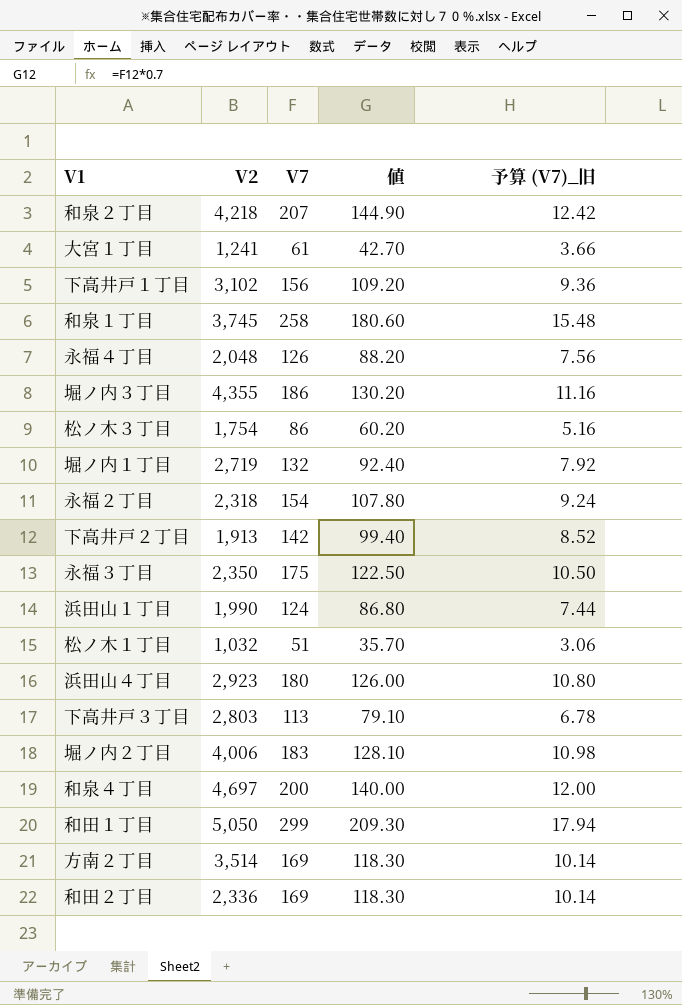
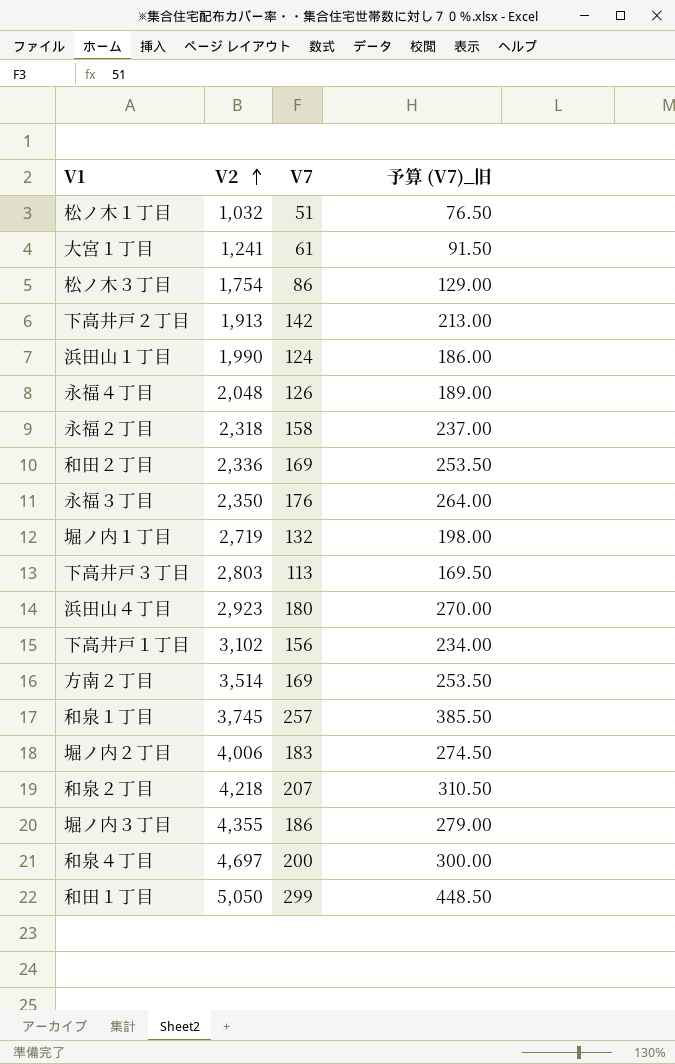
row order: none -> V2 ascending
column 値 | formula: [V7] * 0.7 -> none
column 予算 (V7)_旧 | formula: [V7] * 0.06 -> [V7] * 1.5
永福２丁目 | V7: 154 -> 158
永福３丁目 | V7: 175 -> 176
和泉１丁目 | V7: 258 -> 257

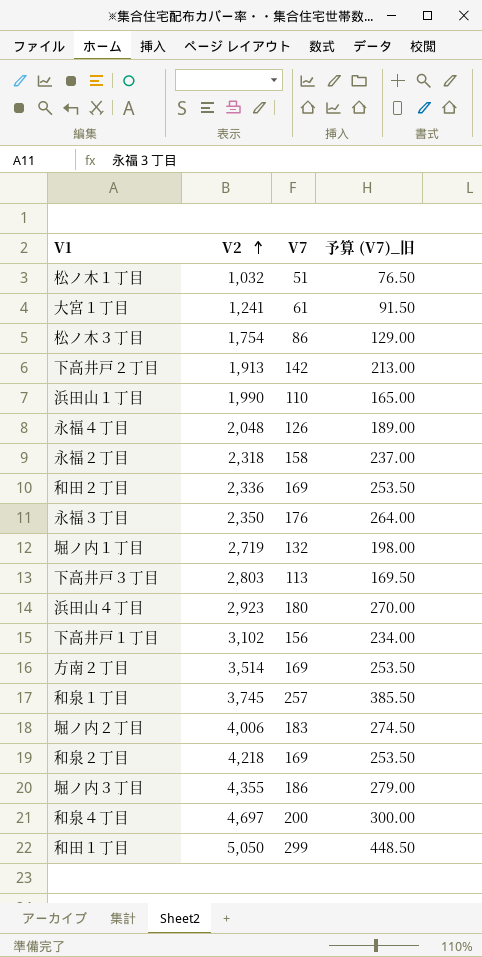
浜田山１丁目 | V7: 124 -> 110
浜田山１丁目 | 予算 (V7)_旧: 186.00 -> 165.00
和泉２丁目 | V7: 207 -> 169
和泉２丁目 | 予算 (V7)_旧: 310.50 -> 253.50

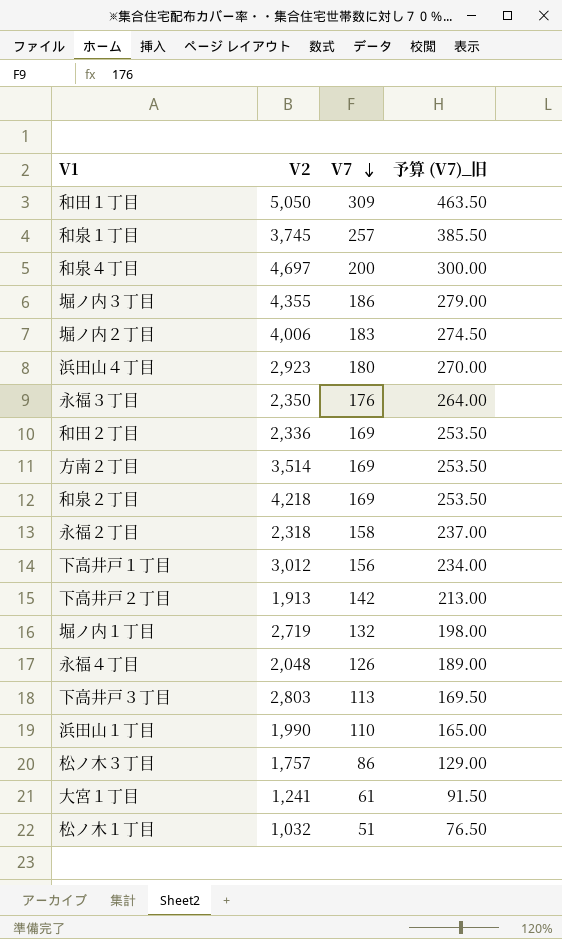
row order: V2 ascending -> V7 descending
和田１丁目 | V7: 299 -> 309
和田１丁目 | 予算 (V7)_旧: 448.50 -> 463.50
下高井戸１丁目 | V2: 3,102 -> 3,012
松ノ木３丁目 | V2: 1,754 -> 1,757

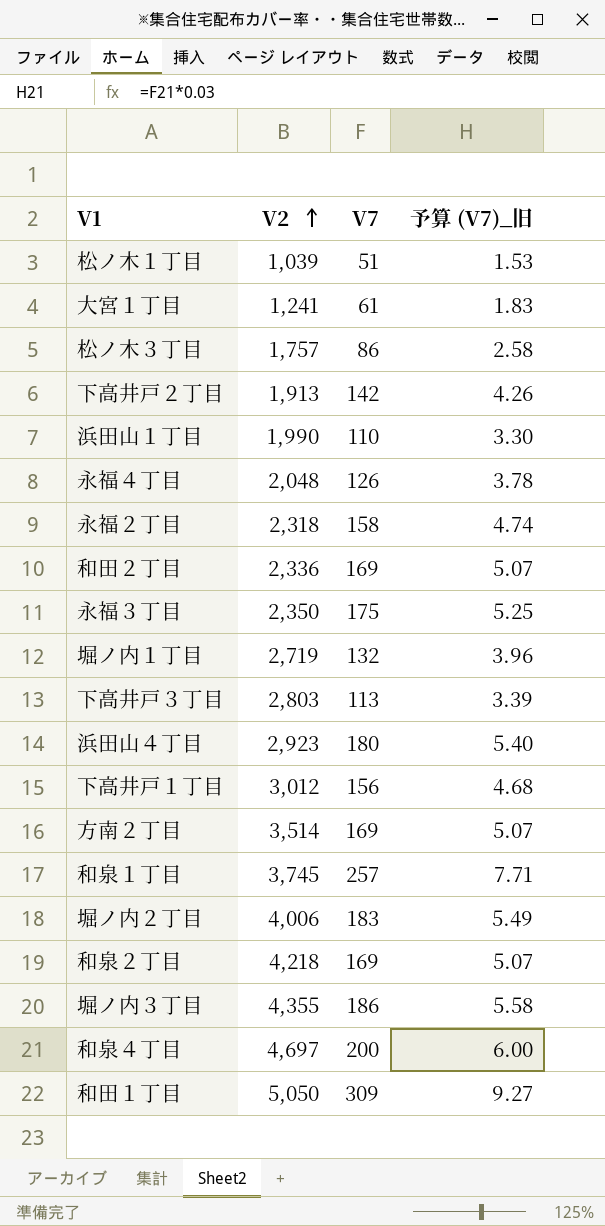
row order: V7 descending -> V2 ascending
column 予算 (V7)_旧 | formula: [V7] * 1.5 -> [V7] * 0.03
松ノ木１丁目 | V2: 1,032 -> 1,039
永福３丁目 | V7: 176 -> 175

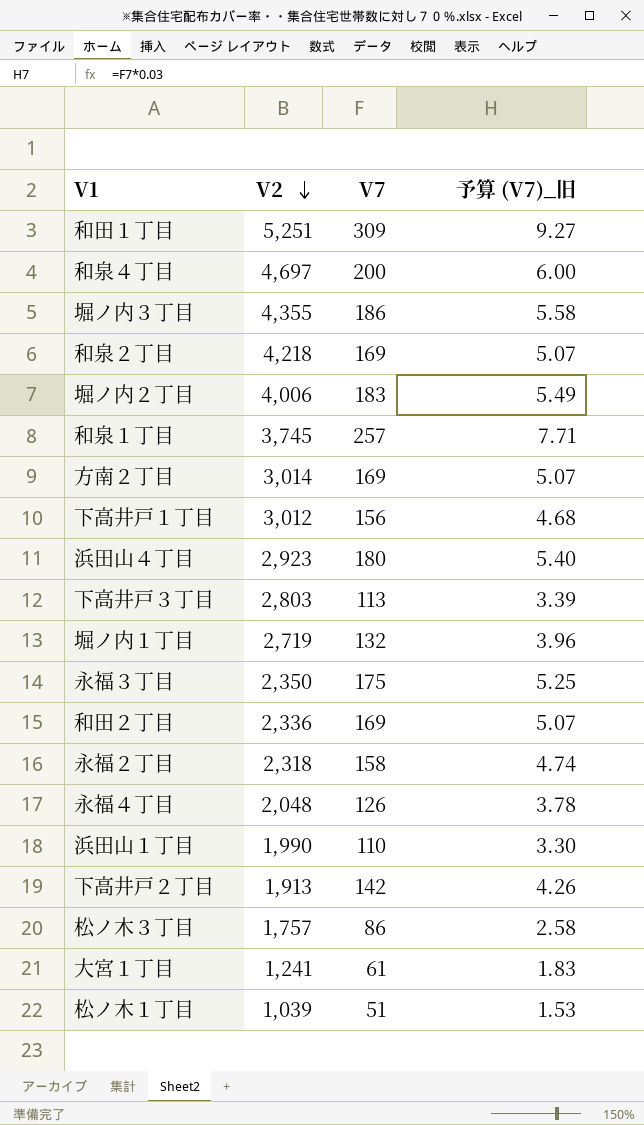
row order: V2 ascending -> V2 descending
和田１丁目 | V2: 5,050 -> 5,251
方南２丁目 | V2: 3,514 -> 3,014

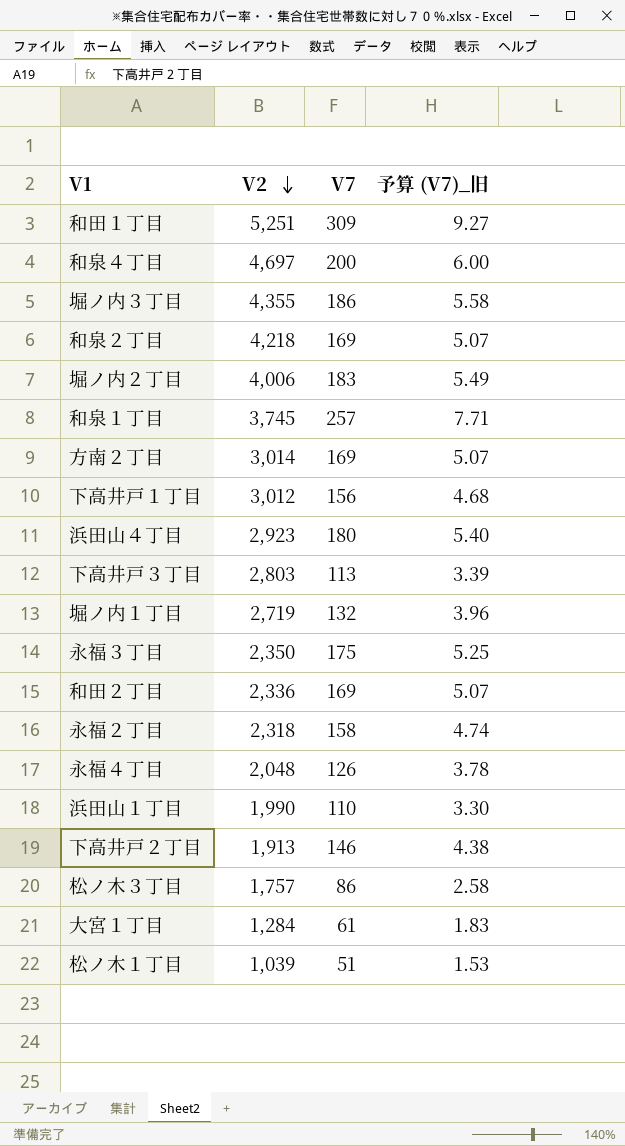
下高井戸２丁目 | V7: 142 -> 146
下高井戸２丁目 | 予算 (V7)_旧: 4.26 -> 4.38
大宮１丁目 | V2: 1,241 -> 1,284

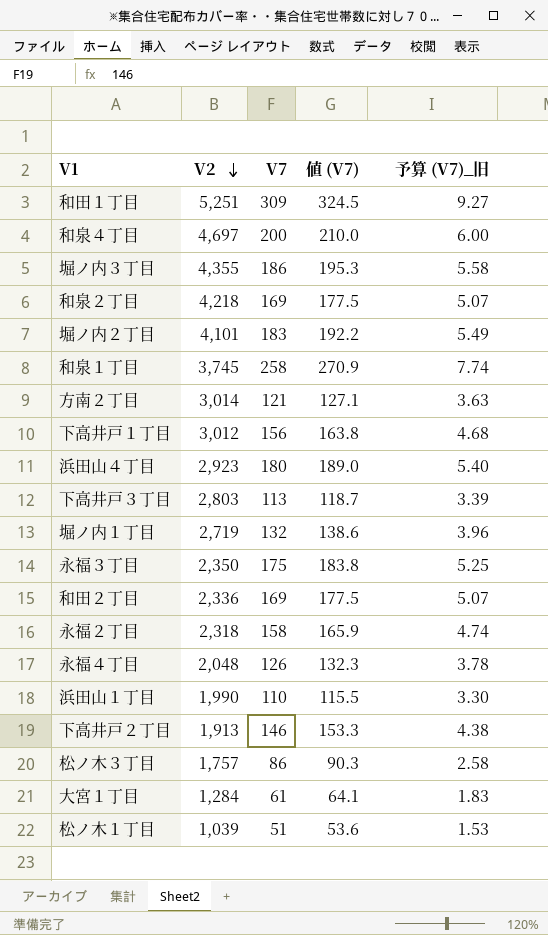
column 値 (V7) | formula: none -> [V7] * 1.05
堀ノ内２丁目 | V2: 4,006 -> 4,101
和泉１丁目 | V7: 257 -> 258
和泉１丁目 | 予算 (V7)_旧: 7.71 -> 7.74
方南２丁目 | V7: 169 -> 121
方南２丁目 | 予算 (V7)_旧: 5.07 -> 3.63

